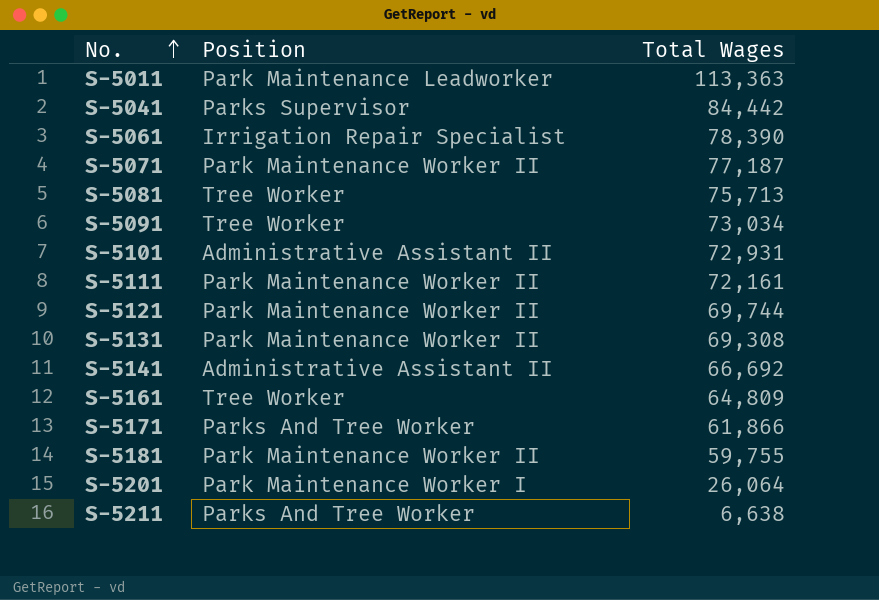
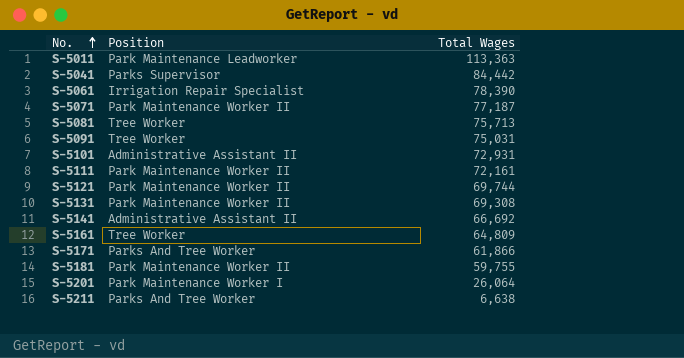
S-5091 | Total Wages: 73,034 -> 75,031

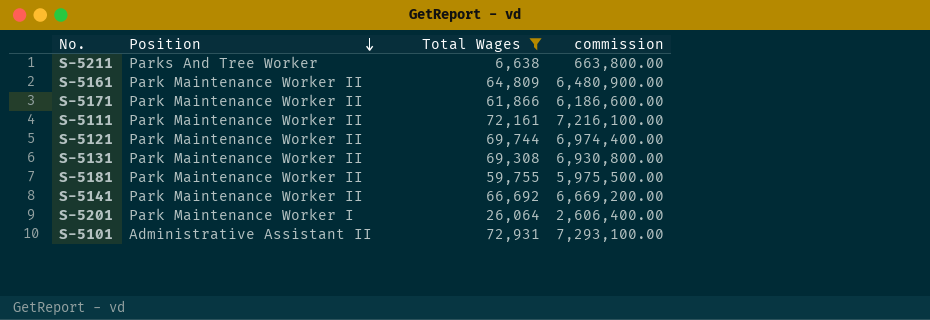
filter: none -> Total Wages <= 72,931
row order: No. ascending -> Position descending
column commission | formula: none -> [Total Wages] * 100
S-5161 | Position: Tree Worker -> Park Maintenance Worker II
S-5171 | Position: Parks And Tree Worker -> Park Maintenance Worker II
S-5141 | Position: Administrative Assistant II -> Park Maintenance Worker II

